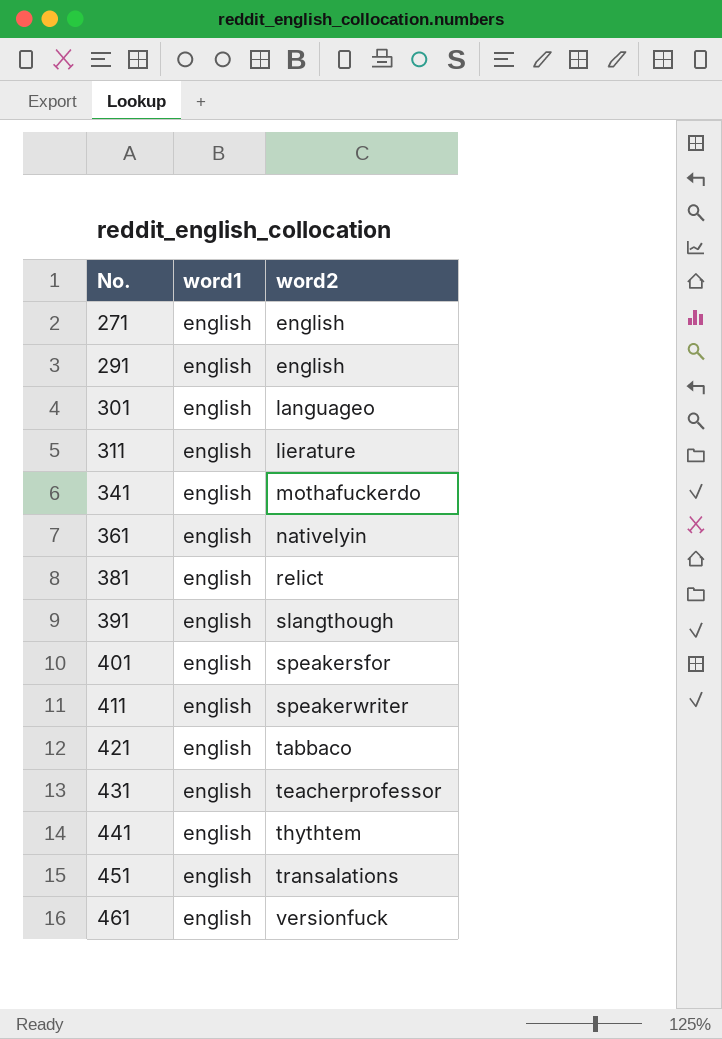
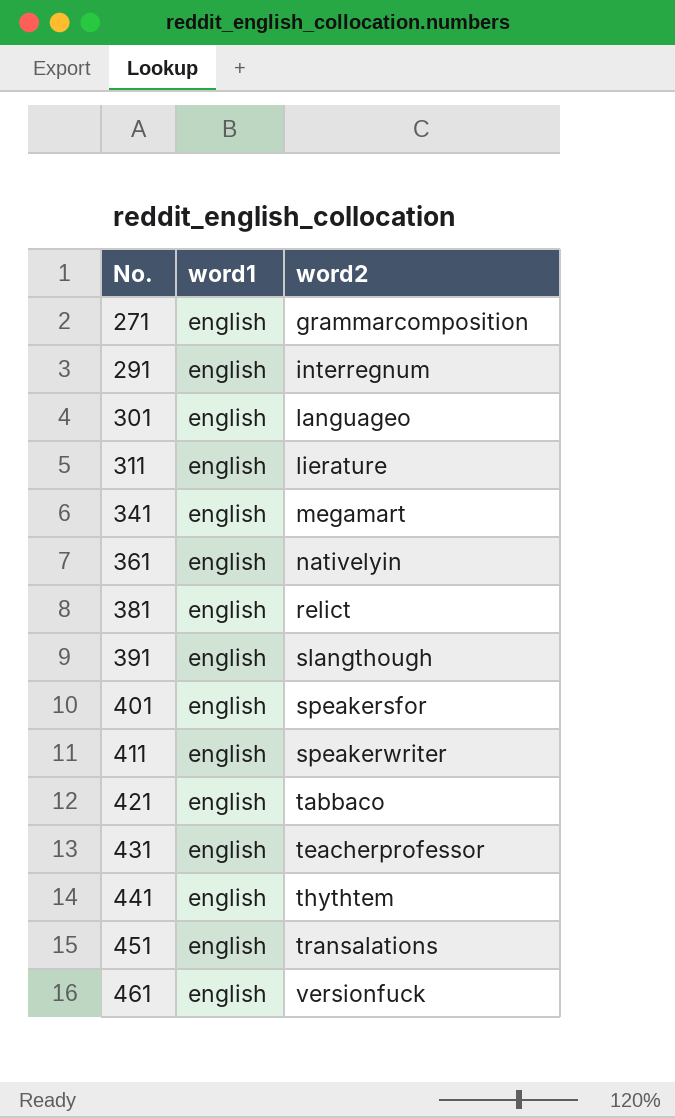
271 | word2: english -> grammarcomposition
291 | word2: english -> interregnum
341 | word2: mothafuckerdo -> megamart

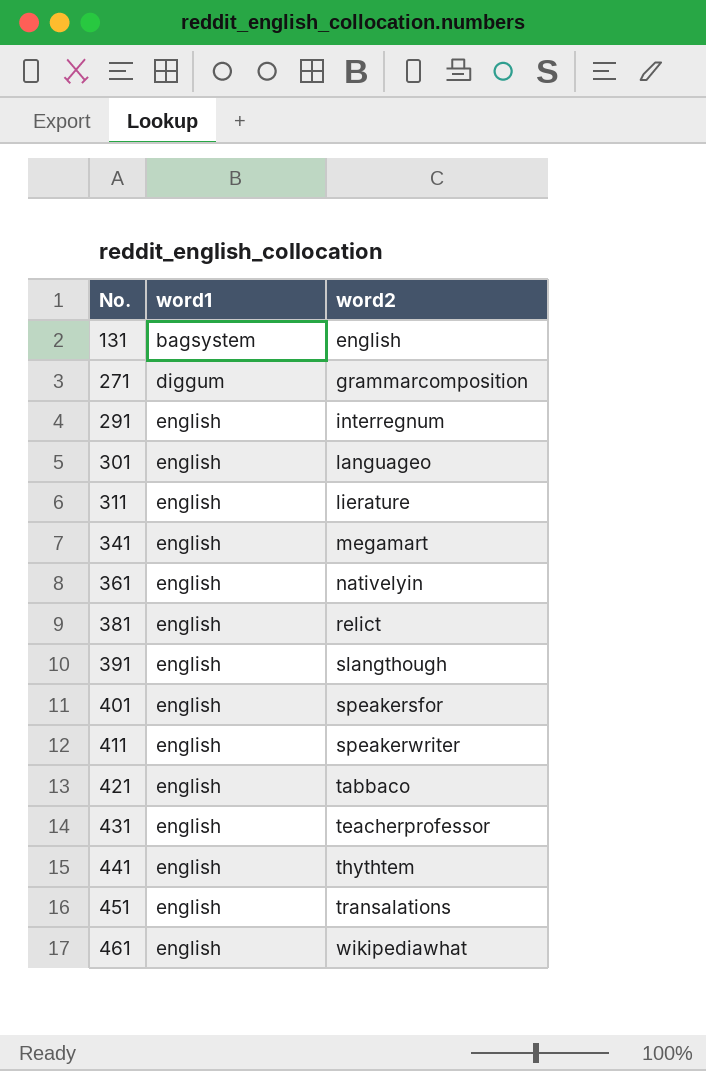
row 131: none -> bagsystem | english
271 | word1: english -> diggum
461 | word2: versionfuck -> wikipediawhat

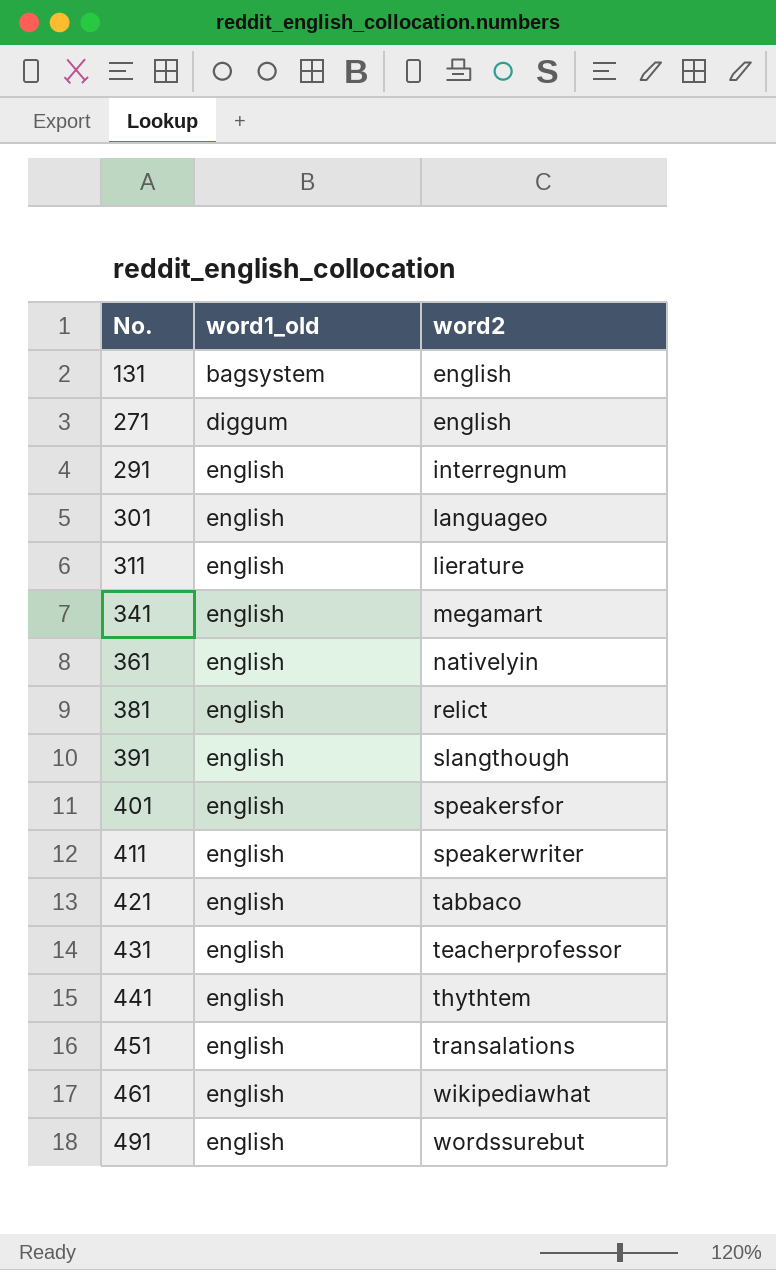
column name: word1 -> word1_old
271 | word2: grammarcomposition -> english
row 491: none -> english | wordssurebut

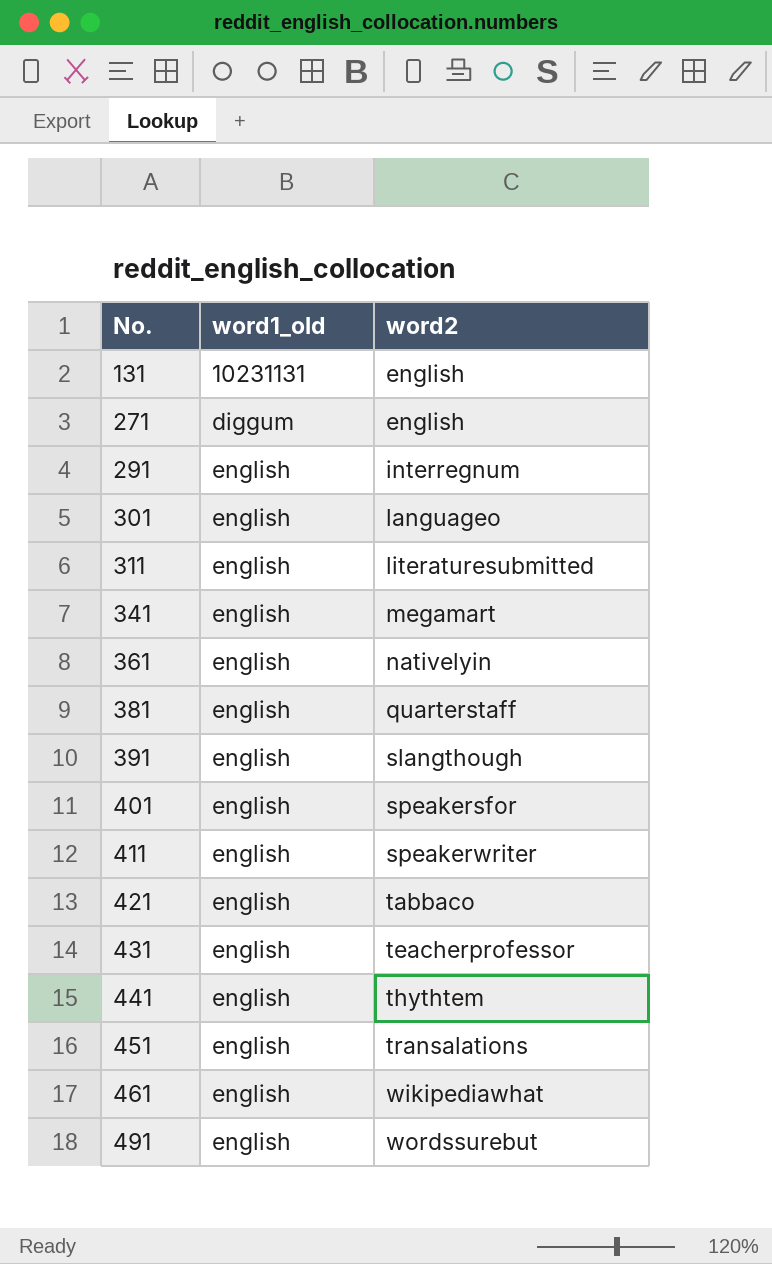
131 | word1_old: bagsystem -> 10231131
311 | word2: lierature -> literaturesubmitted
381 | word2: relict -> quarterstaff

